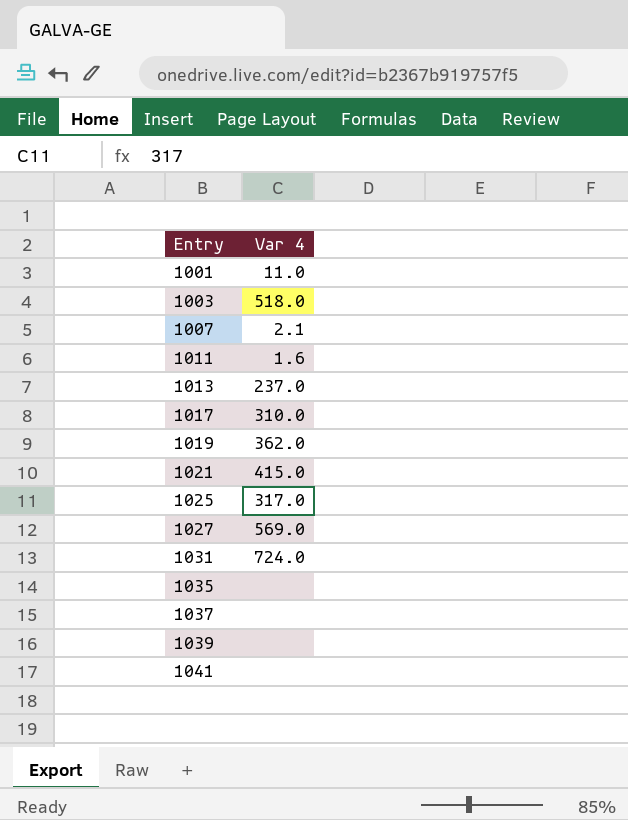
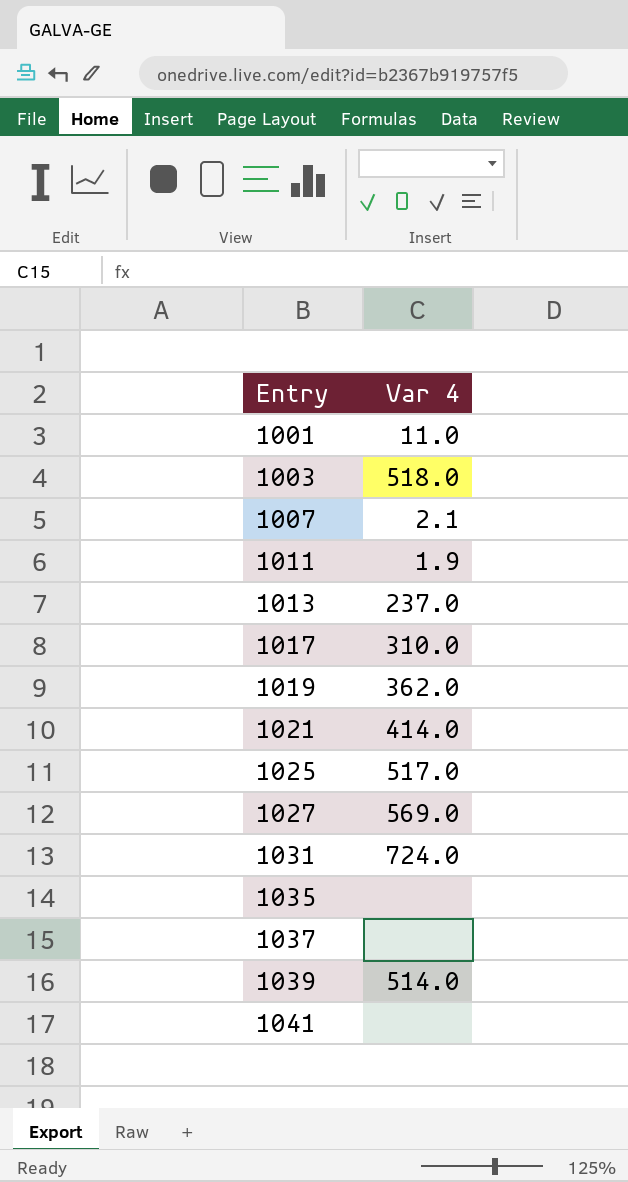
1011 | Var 4: 1.6 -> 1.9
1021 | Var 4: 415.0 -> 414.0
1025 | Var 4: 317.0 -> 517.0
1039 | Var 4: none -> 514.0

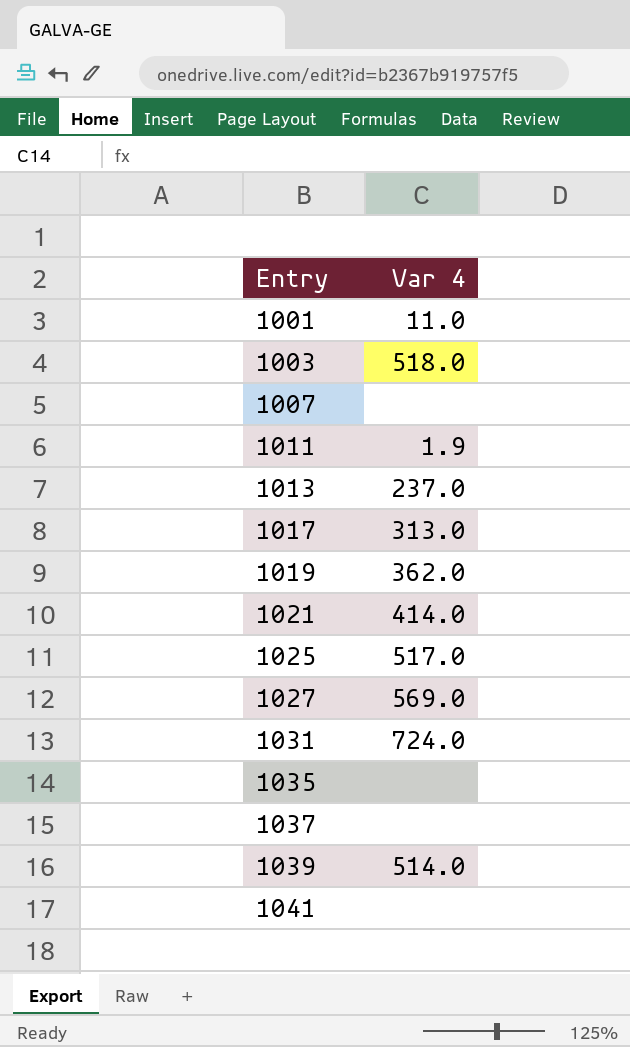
1007 | Var 4: 2.1 -> none
1017 | Var 4: 310.0 -> 313.0

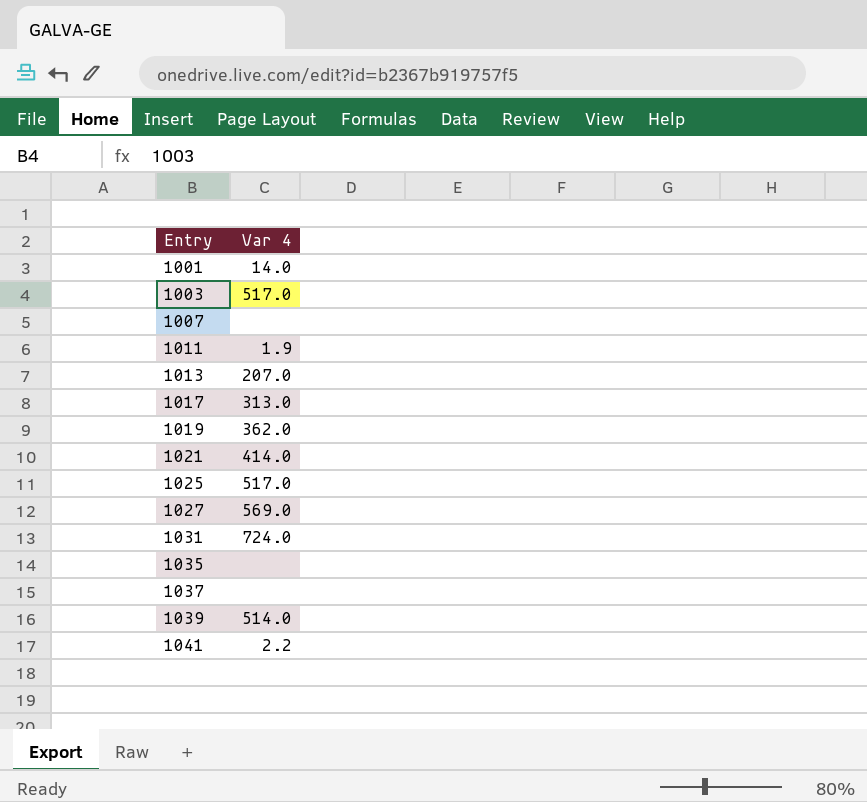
1001 | Var 4: 11.0 -> 14.0
1003 | Var 4: 518.0 -> 517.0
1013 | Var 4: 237.0 -> 207.0
1041 | Var 4: none -> 2.2

